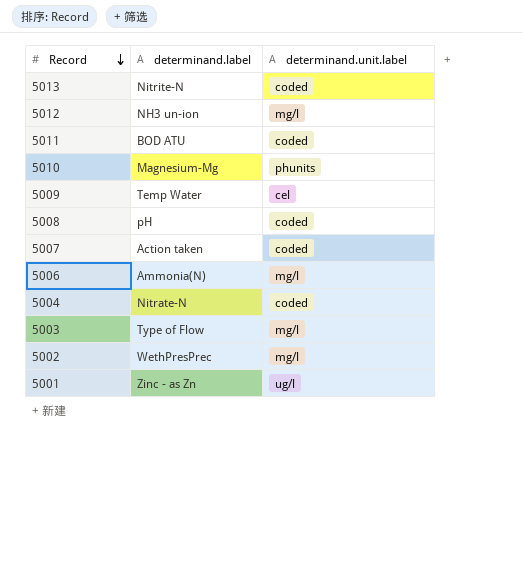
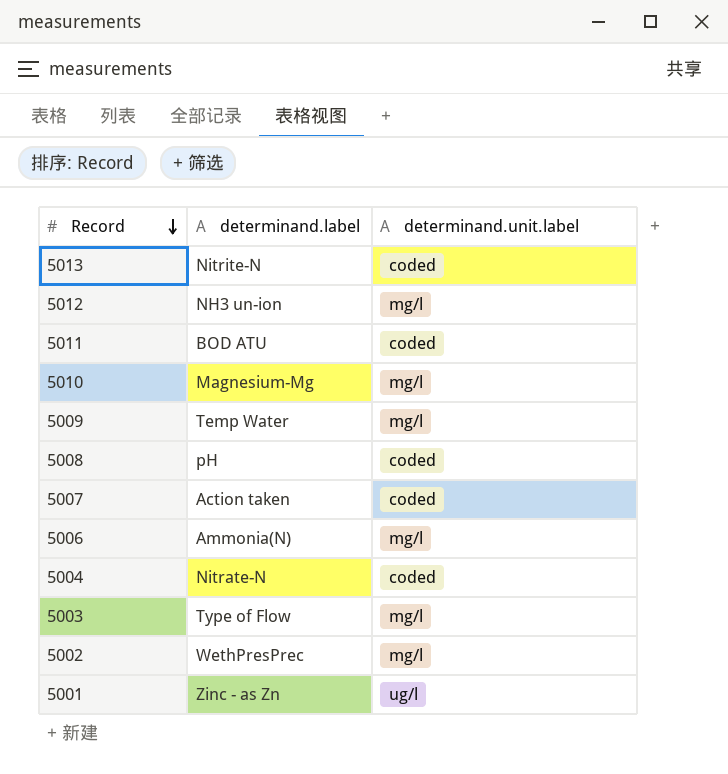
5010 | determinand.unit.label: phunits -> mg/l
5009 | determinand.unit.label: cel -> mg/l

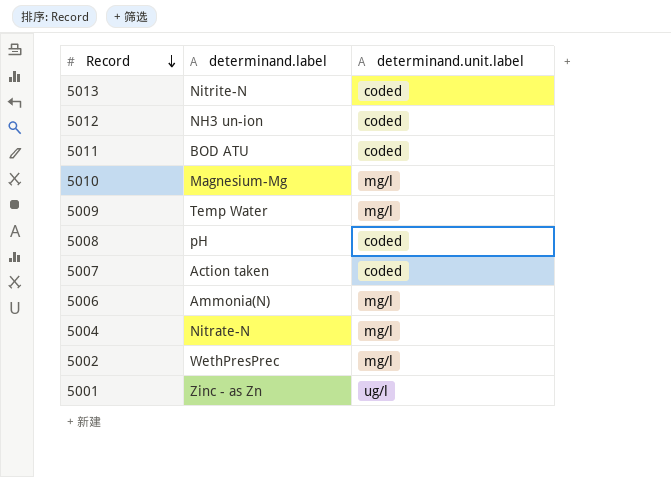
row 5003: Type of Flow | mg/l -> none
5012 | determinand.unit.label: mg/l -> coded
5004 | determinand.unit.label: coded -> mg/l

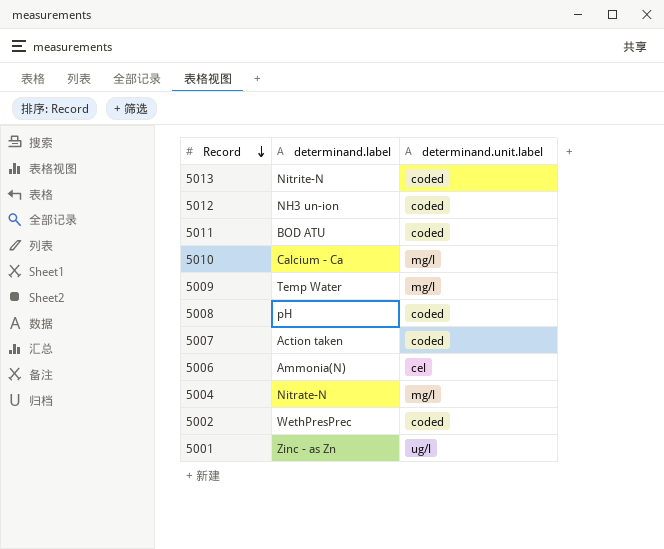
5010 | determinand.label: Magnesium-Mg -> Calcium - Ca
5006 | determinand.unit.label: mg/l -> cel
5002 | determinand.unit.label: mg/l -> coded

